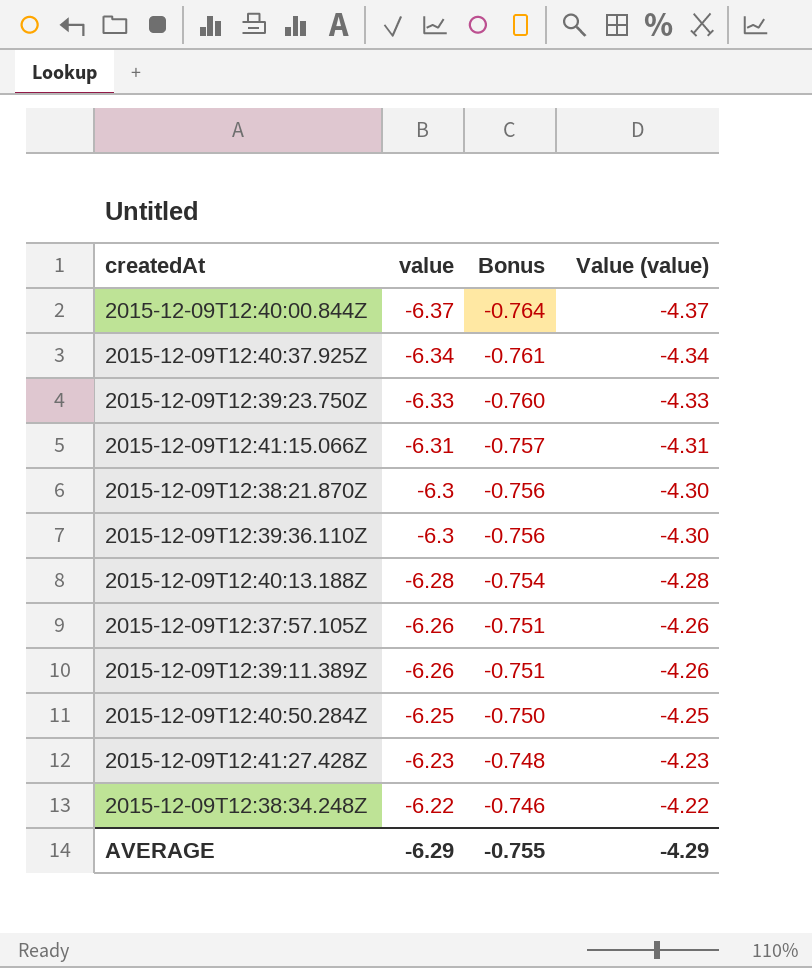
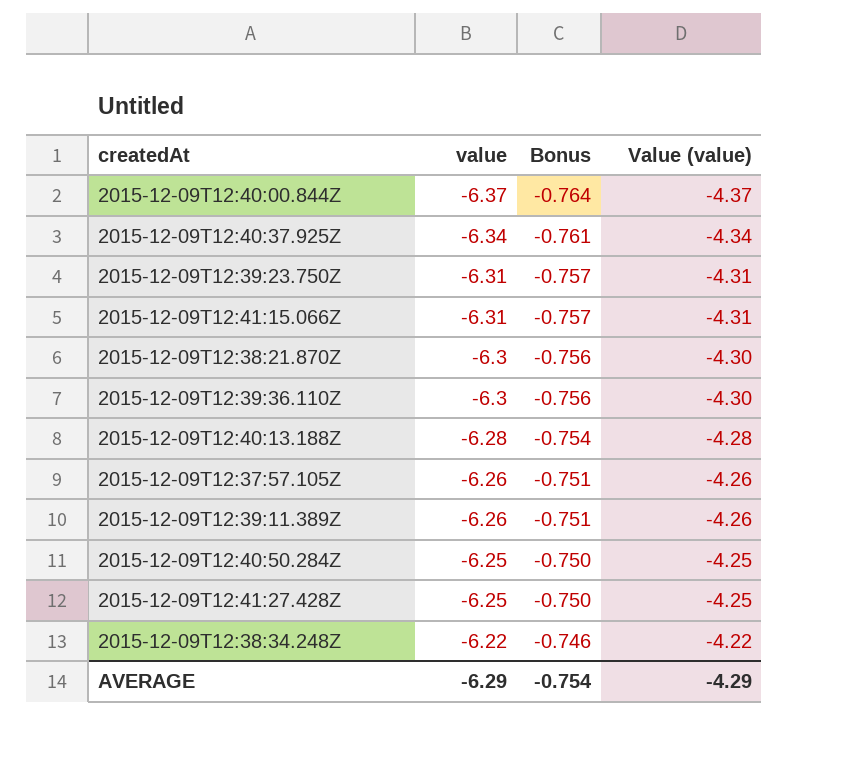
2015-12-09T12:39:23.750Z | value: -6.33 -> -6.31
2015-12-09T12:39:23.750Z | Bonus: -0.760 -> -0.757
2015-12-09T12:39:23.750Z | Value (value): -4.33 -> -4.31
2015-12-09T12:41:27.428Z | value: -6.23 -> -6.25
2015-12-09T12:41:27.428Z | Bonus: -0.748 -> -0.750
2015-12-09T12:41:27.428Z | Value (value): -4.23 -> -4.25
AVERAGE | Bonus: -0.755 -> -0.754

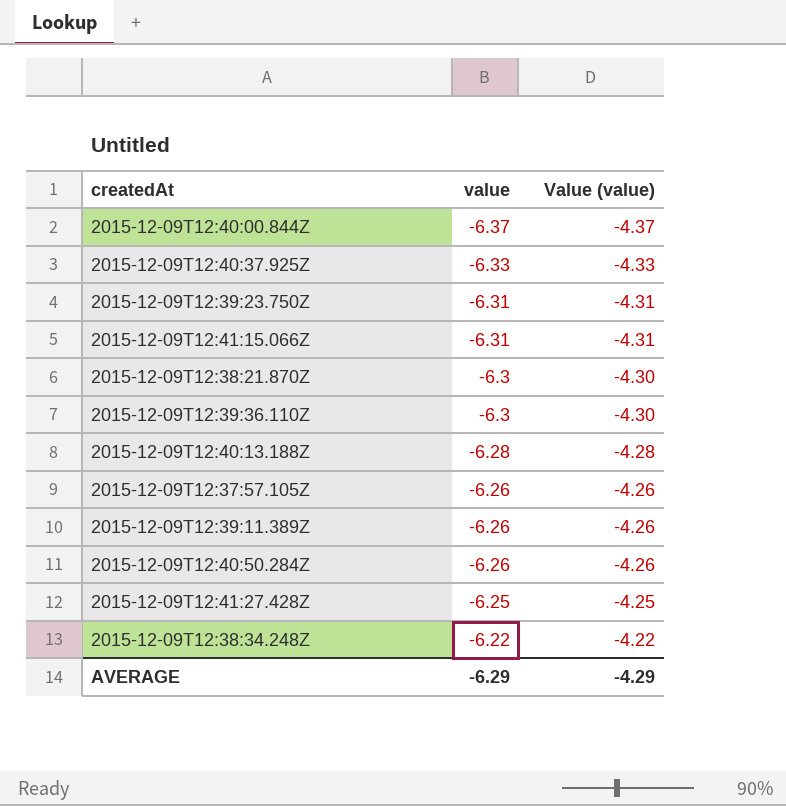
column Bonus | formula: [value] * 0.12 -> none
2015-12-09T12:40:37.925Z | value: -6.34 -> -6.33
2015-12-09T12:40:37.925Z | Value (value): -4.34 -> -4.33
2015-12-09T12:40:50.284Z | value: -6.25 -> -6.26
2015-12-09T12:40:50.284Z | Value (value): -4.25 -> -4.26

